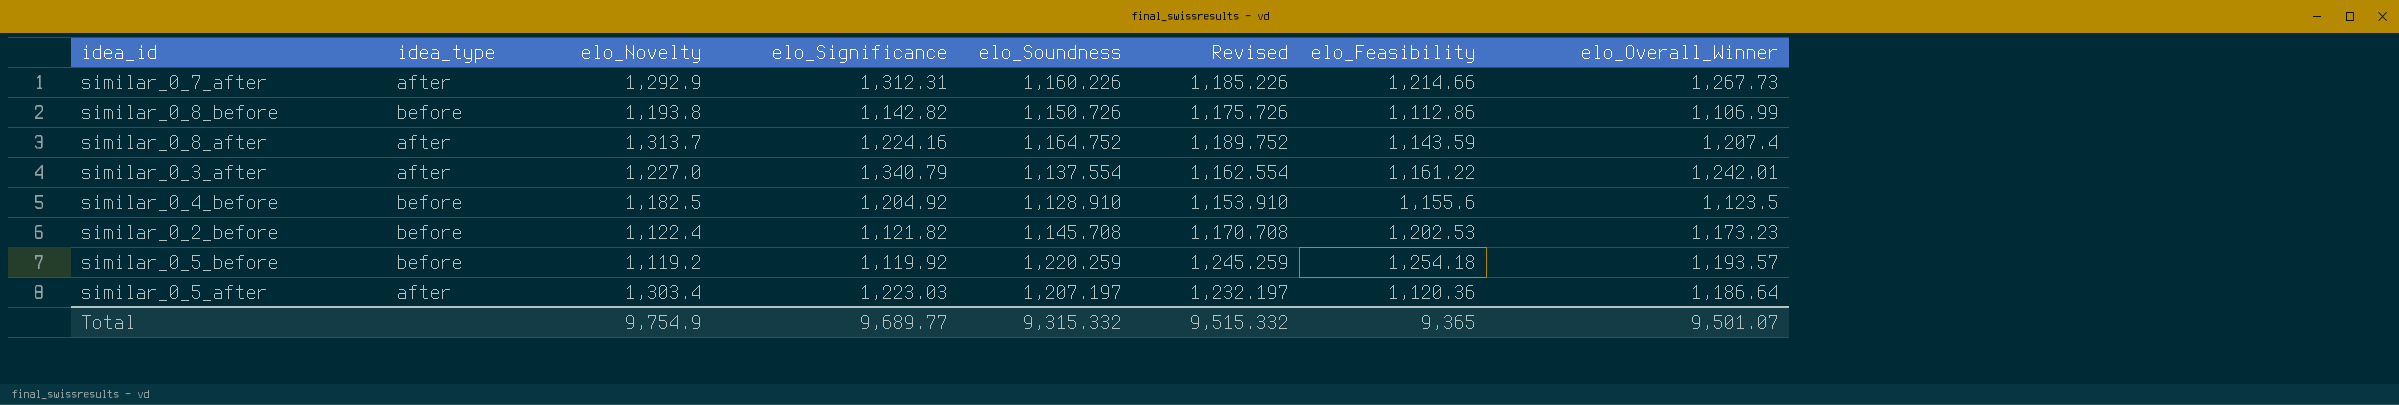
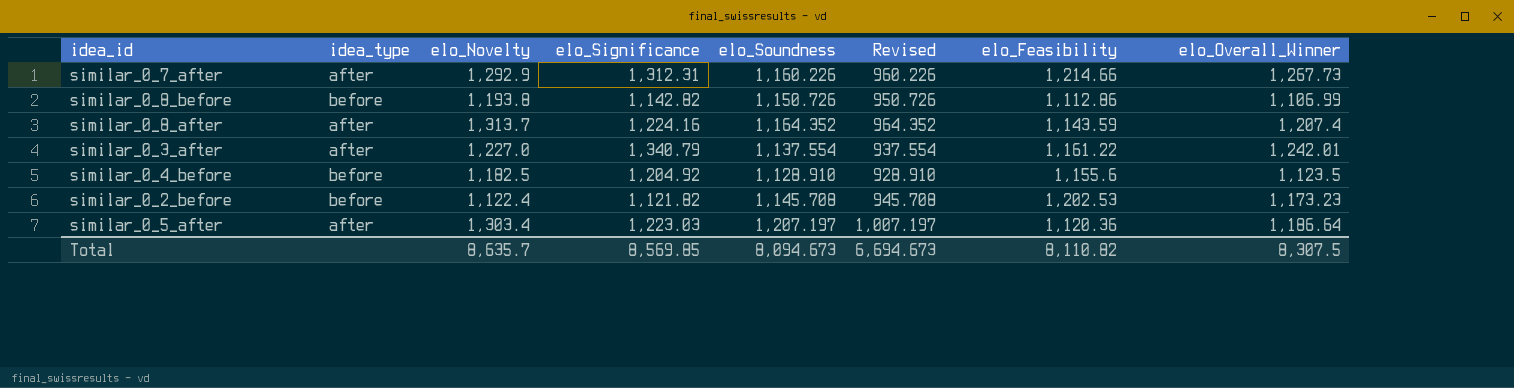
column Revised | formula: [elo_Soundness] + 25 -> [elo_Soundness] - 200
row similar_0_5_before: before | 1,119.2 | 1,119.92 | 1,220.259 | 1,245.259 | 1,254.18 | 1,193.57 -> none
similar_0_8_after | elo_Soundness: 1,164.752 -> 1,164.352
Total | elo_Novelty: 9,754.9 -> 8,635.7
Total | elo_Significance: 9,689.77 -> 8,569.85
Total | elo_Soundness: 9,315.332 -> 8,094.673
Total | Revised: 9,515.332 -> 6,694.673
Total | elo_Feasibility: 9,365 -> 8,110.82
Total | elo_Overall_Winner: 9,501.07 -> 8,307.5

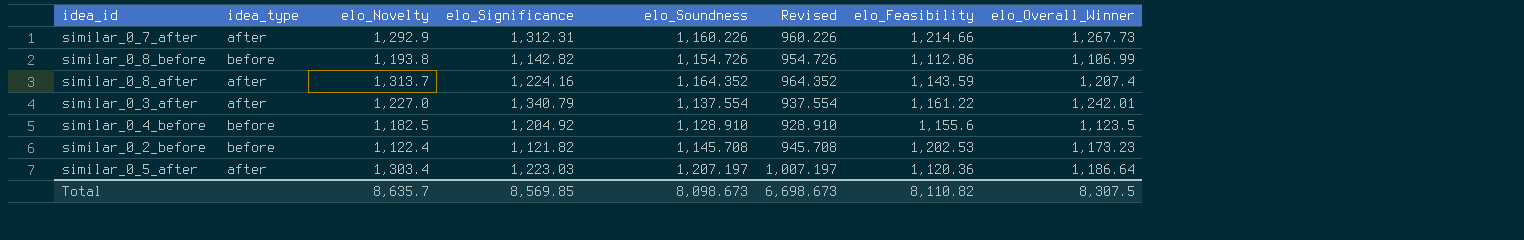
similar_0_8_before | elo_Soundness: 1,150.726 -> 1,154.726
similar_0_8_before | Revised: 950.726 -> 954.726
Total | elo_Soundness: 8,094.673 -> 8,098.673
Total | Revised: 6,694.673 -> 6,698.673

